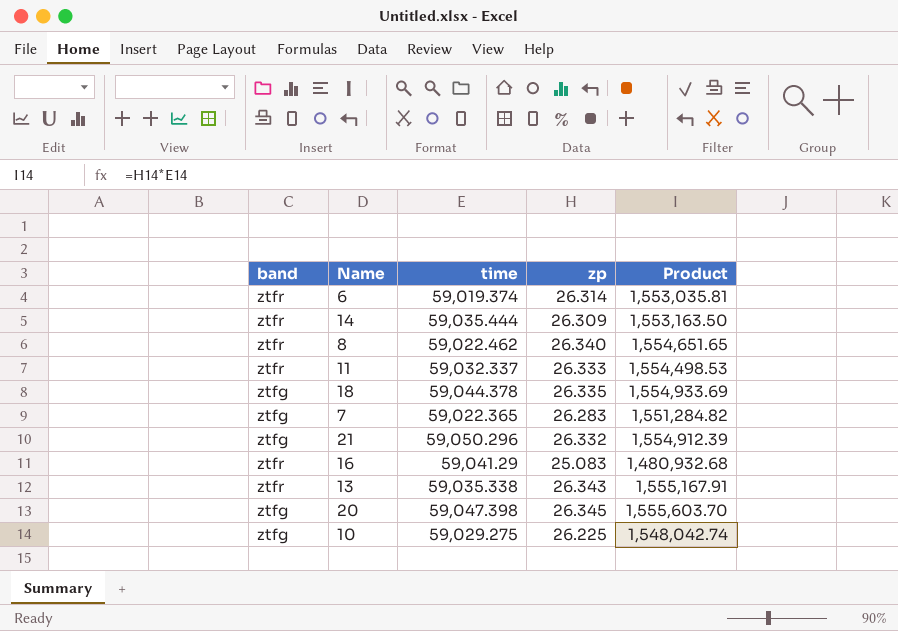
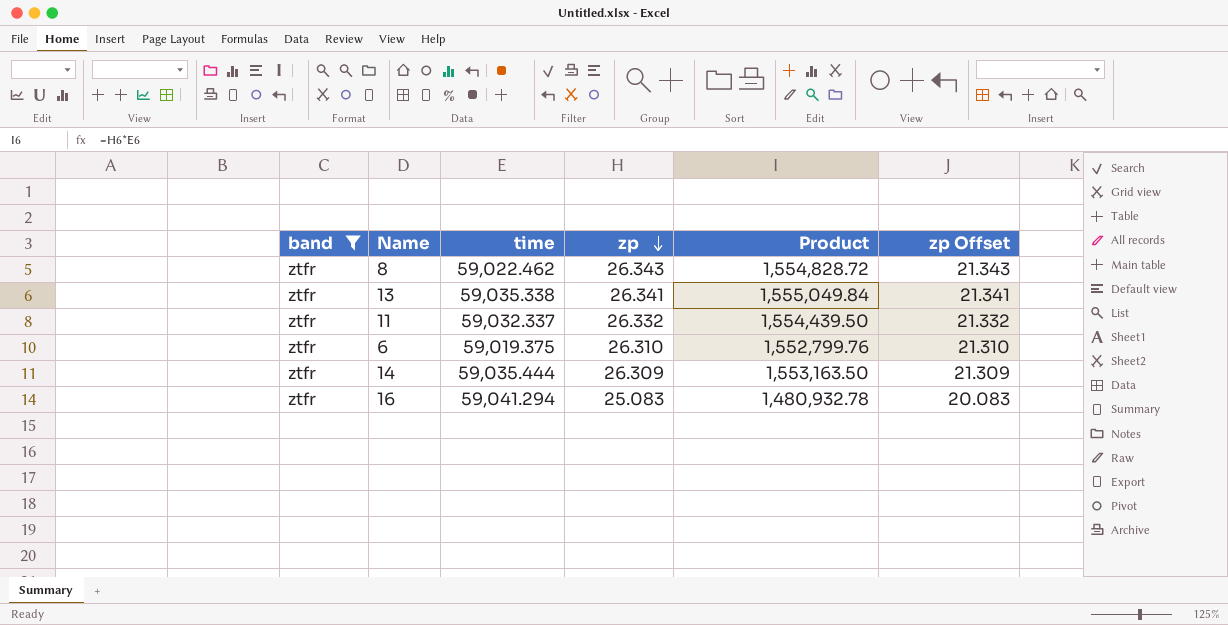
filter: none -> band = ztfr
row order: none -> zp descending
column zp Offset | formula: none -> [zp] - 5
8 | zp: 26.340 -> 26.343
8 | Product: 1,554,651.65 -> 1,554,828.72
13 | zp: 26.343 -> 26.341
13 | Product: 1,555,167.91 -> 1,555,049.84
11 | zp: 26.333 -> 26.332
11 | Product: 1,554,498.53 -> 1,554,439.50
6 | time: 59,019.374 -> 59,019.375
6 | zp: 26.314 -> 26.310
6 | Product: 1,553,035.81 -> 1,552,799.76
16 | time: 59,041.29 -> 59,041.294
16 | Product: 1,480,932.68 -> 1,480,932.78

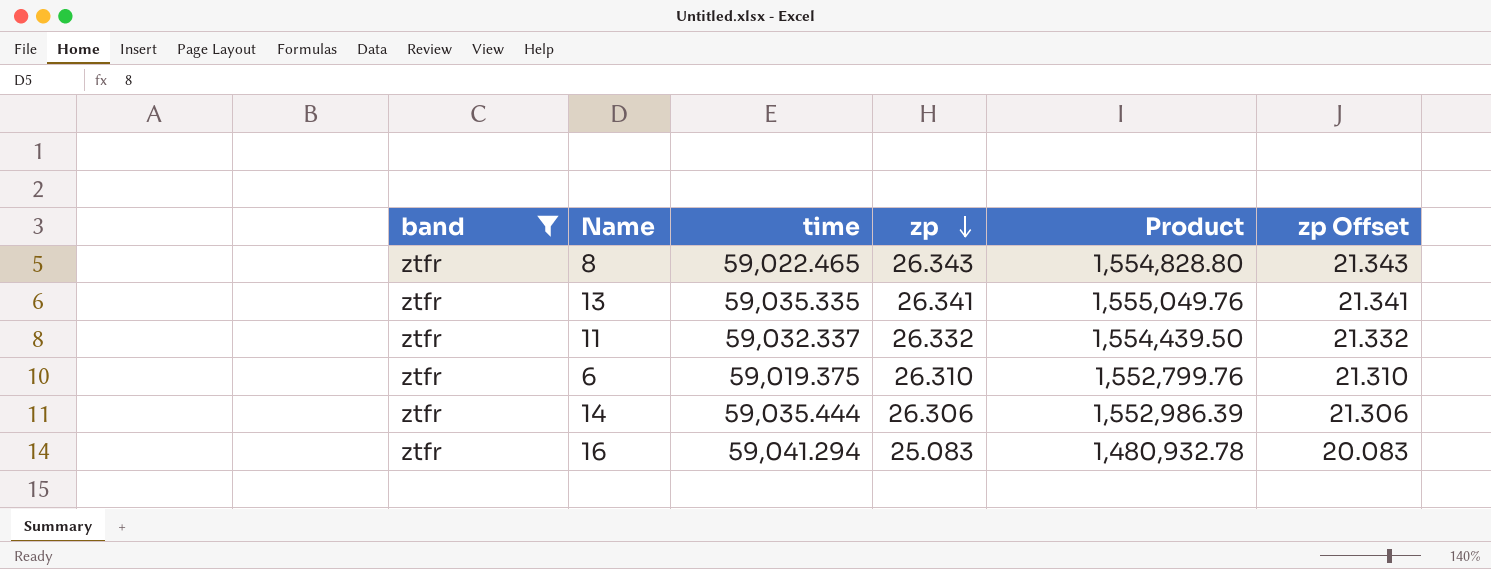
8 | time: 59,022.462 -> 59,022.465
8 | Product: 1,554,828.72 -> 1,554,828.80
13 | time: 59,035.338 -> 59,035.335
13 | Product: 1,555,049.84 -> 1,555,049.76
14 | zp: 26.309 -> 26.306
14 | Product: 1,553,163.50 -> 1,552,986.39
14 | zp Offset: 21.309 -> 21.306

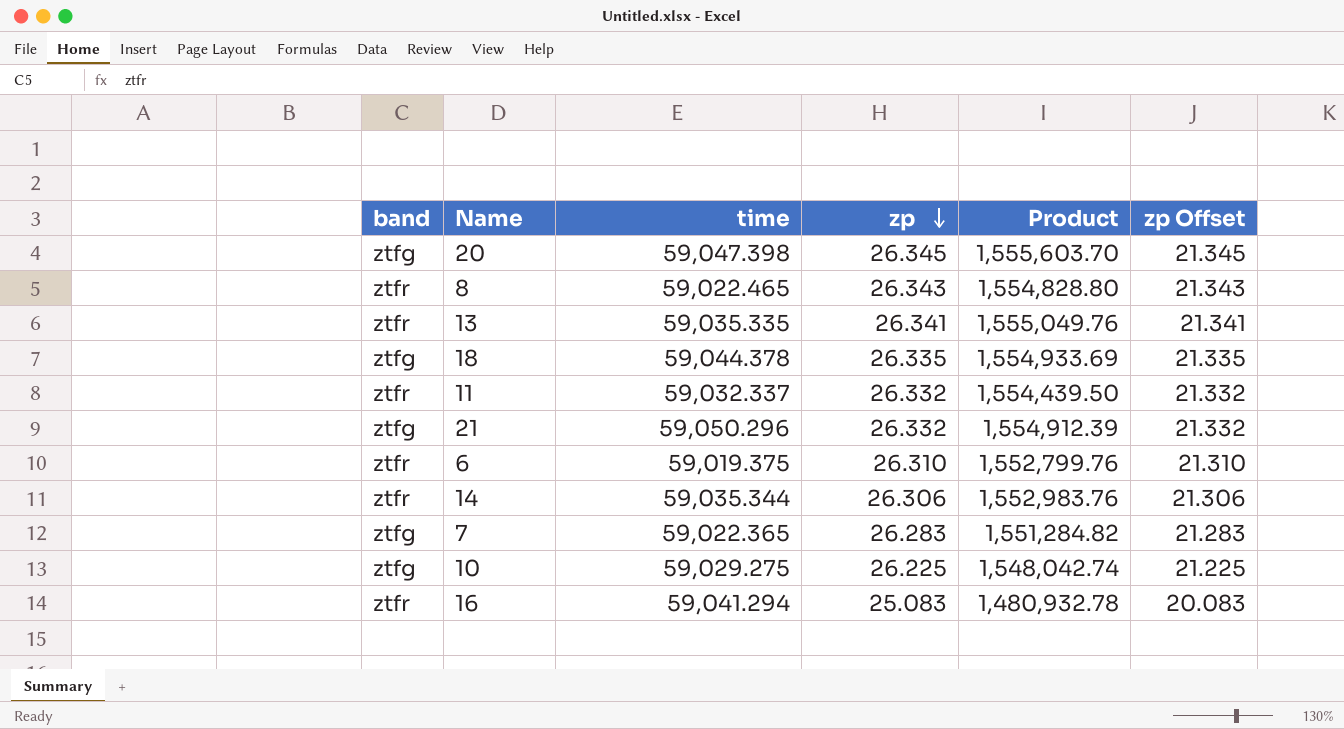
filter: band = ztfr -> none
14 | time: 59,035.444 -> 59,035.344
14 | Product: 1,552,986.39 -> 1,552,983.76

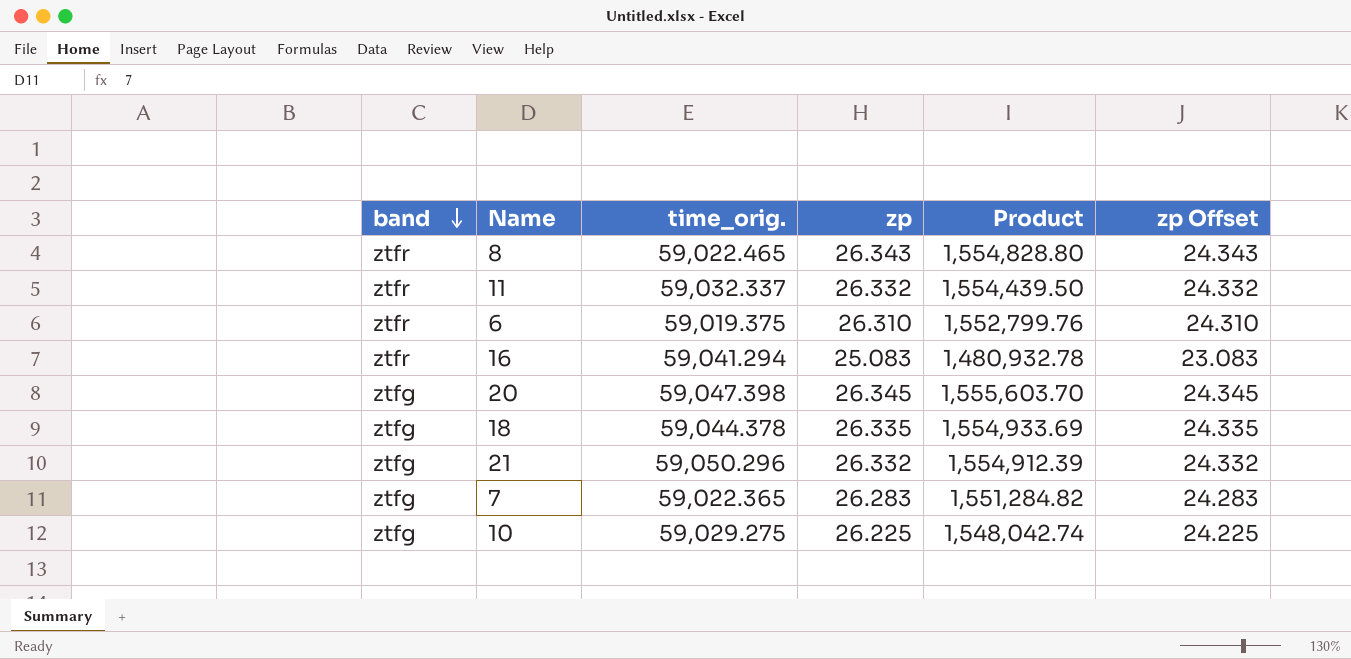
row order: zp descending -> band descending
column name: time -> time_orig.
column zp Offset | formula: [zp] - 5 -> [zp] - 2
row 13: ztfr | 59,035.335 | 26.341 | 1,555,049.76 | 21.341 -> none
row 14: ztfr | 59,035.344 | 26.306 | 1,552,983.76 | 21.306 -> none

